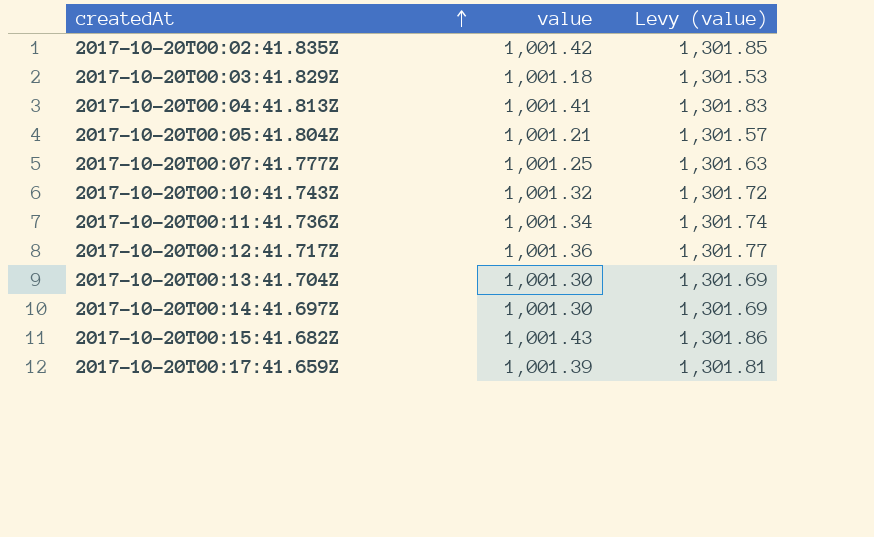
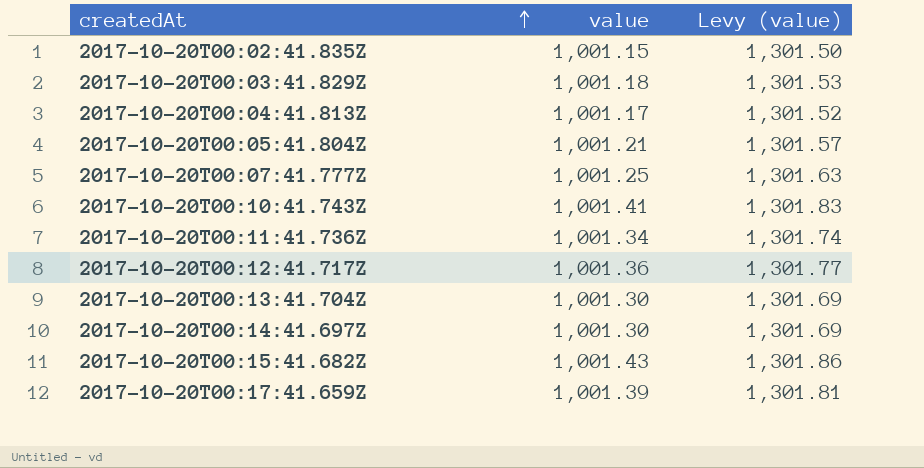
2017-10-20T00:02:41.835Z | value: 1,001.42 -> 1,001.15
2017-10-20T00:02:41.835Z | Levy (value): 1,301.85 -> 1,301.50
2017-10-20T00:04:41.813Z | value: 1,001.41 -> 1,001.17
2017-10-20T00:04:41.813Z | Levy (value): 1,301.83 -> 1,301.52
2017-10-20T00:10:41.743Z | value: 1,001.32 -> 1,001.41
2017-10-20T00:10:41.743Z | Levy (value): 1,301.72 -> 1,301.83

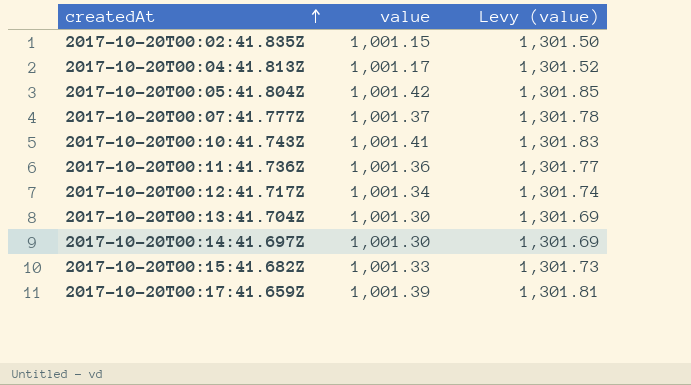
row 2017-10-20T00:03:41.829Z: 1,001.18 | 1,301.53 -> none
2017-10-20T00:05:41.804Z | value: 1,001.21 -> 1,001.42
2017-10-20T00:05:41.804Z | Levy (value): 1,301.57 -> 1,301.85
2017-10-20T00:07:41.777Z | value: 1,001.25 -> 1,001.37
2017-10-20T00:07:41.777Z | Levy (value): 1,301.63 -> 1,301.78
2017-10-20T00:11:41.736Z | value: 1,001.34 -> 1,001.36
2017-10-20T00:11:41.736Z | Levy (value): 1,301.74 -> 1,301.77
2017-10-20T00:12:41.717Z | value: 1,001.36 -> 1,001.34
2017-10-20T00:12:41.717Z | Levy (value): 1,301.77 -> 1,301.74
2017-10-20T00:15:41.682Z | value: 1,001.43 -> 1,001.33
2017-10-20T00:15:41.682Z | Levy (value): 1,301.86 -> 1,301.73

